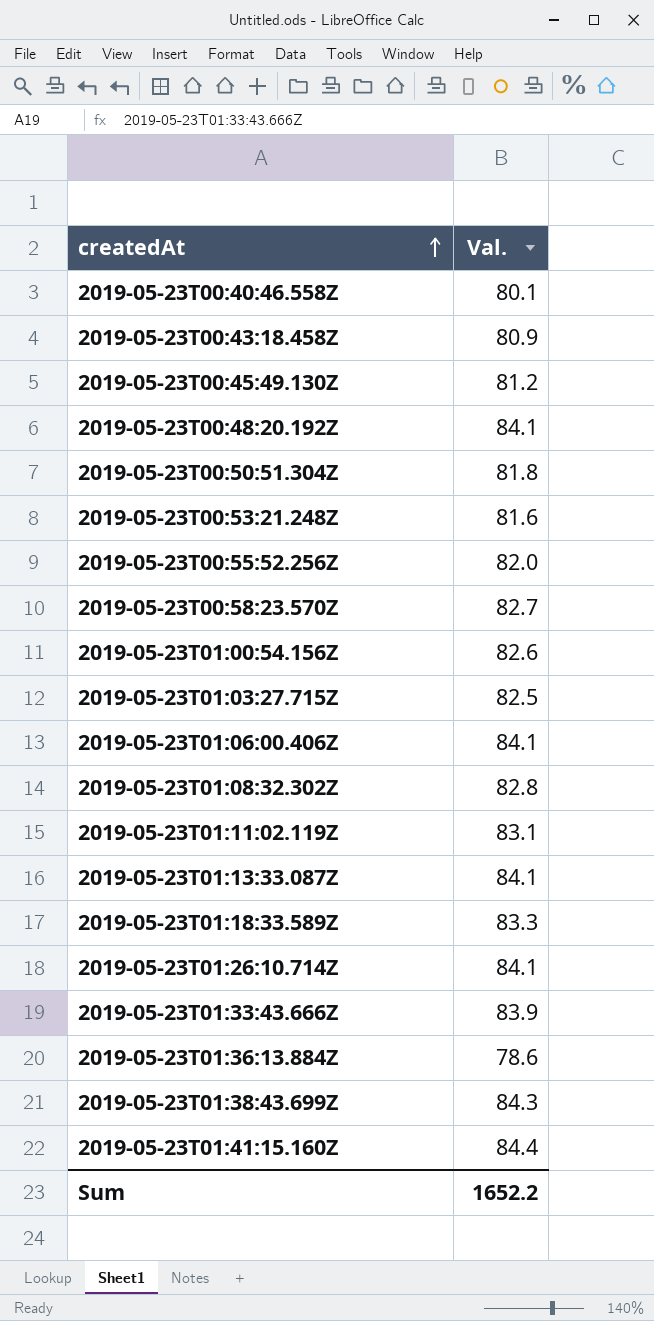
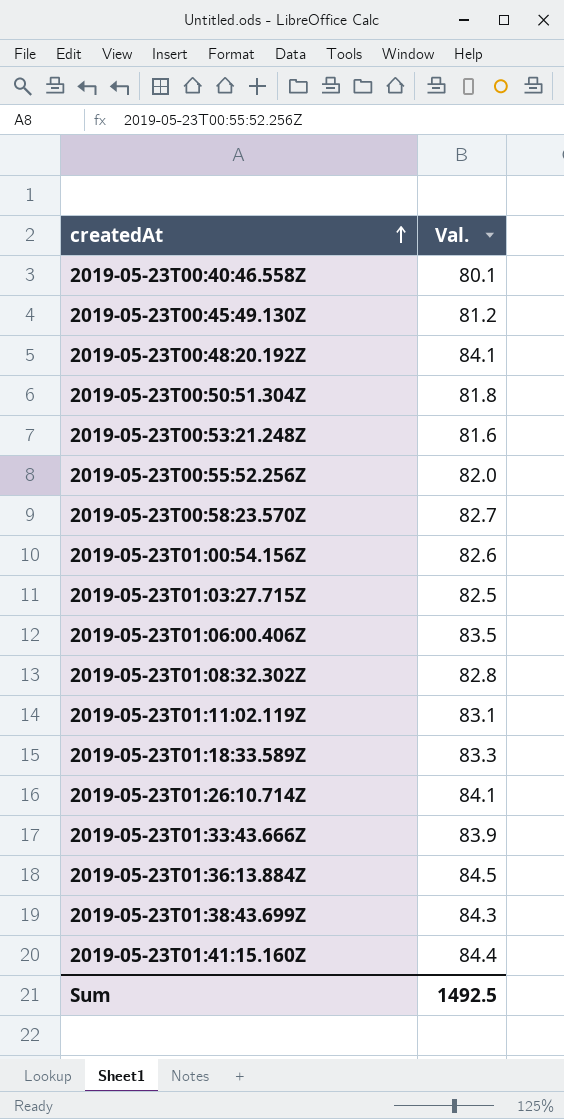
row 2019-05-23T00:43:18.458Z: 80.9 -> none
row 2019-05-23T01:13:33.087Z: 84.1 -> none
2019-05-23T01:06:00.406Z | Val.: 84.1 -> 83.5
2019-05-23T01:36:13.884Z | Val.: 78.6 -> 84.5
Sum | Val.: 1652.2 -> 1492.5

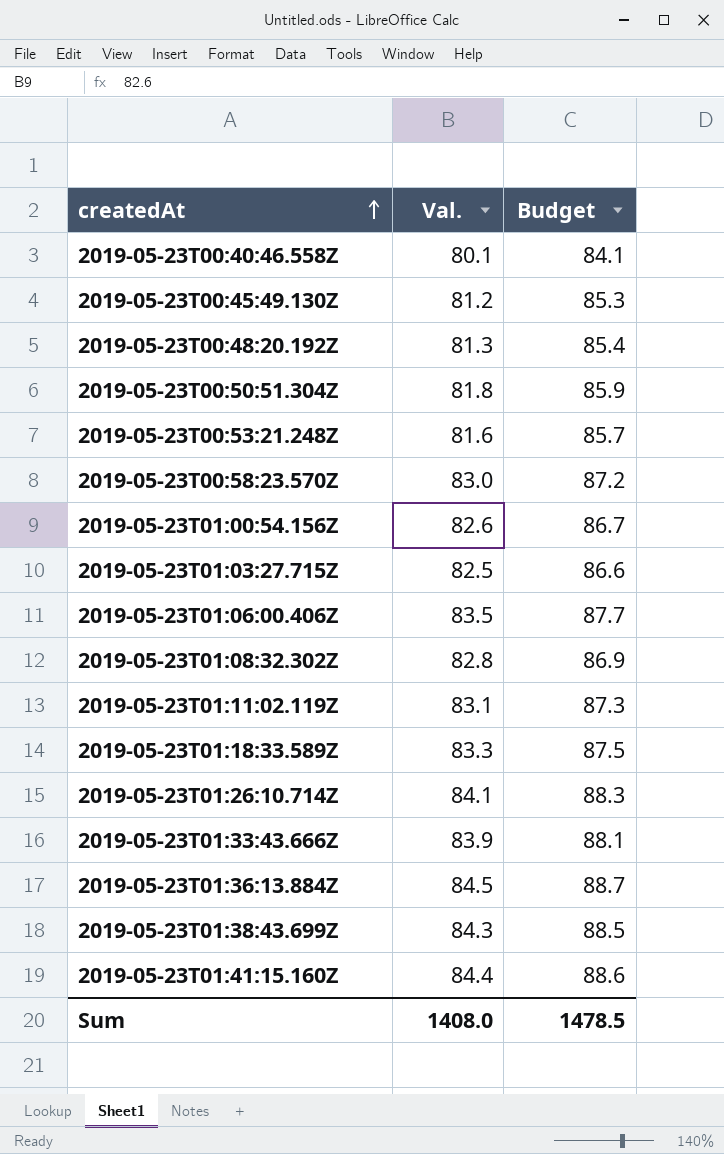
column Budget | formula: none -> [Val.] * 1.05
row 2019-05-23T00:55:52.256Z: 82.0 -> none
2019-05-23T00:48:20.192Z | Val.: 84.1 -> 81.3
2019-05-23T00:58:23.570Z | Val.: 82.7 -> 83.0
Sum | Val.: 1492.5 -> 1408.0

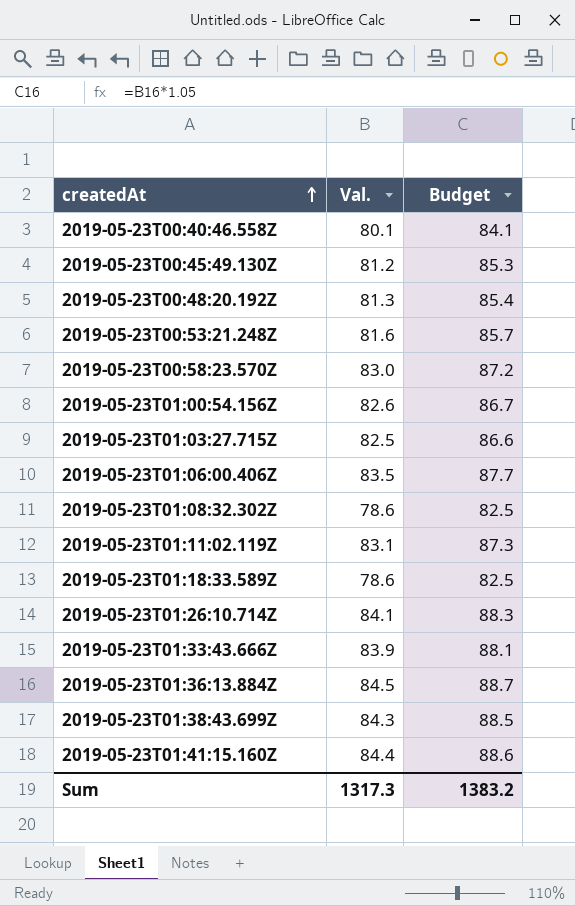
row 2019-05-23T00:50:51.304Z: 81.8 | 85.9 -> none
2019-05-23T01:08:32.302Z | Val.: 82.8 -> 78.6
2019-05-23T01:08:32.302Z | Budget: 86.9 -> 82.5
2019-05-23T01:18:33.589Z | Val.: 83.3 -> 78.6
2019-05-23T01:18:33.589Z | Budget: 87.5 -> 82.5
Sum | Val.: 1408.0 -> 1317.3
Sum | Budget: 1478.5 -> 1383.2

